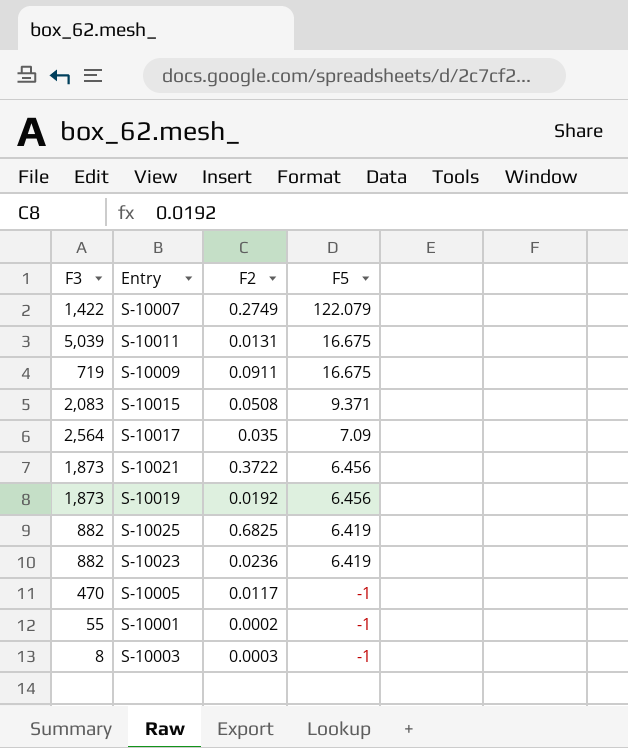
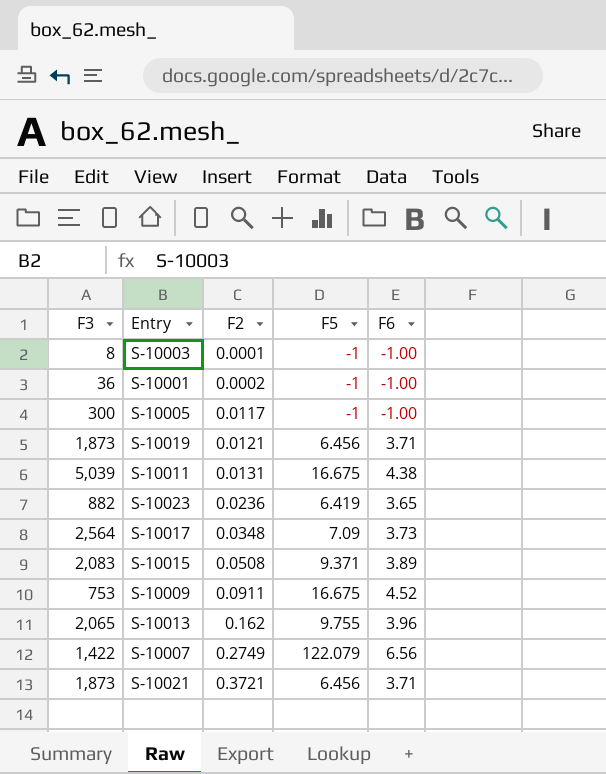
row order: F5 descending -> F2 ascending
column F6 | position: none -> 5
row S-10025: 882 | 0.6825 | 6.419 -> none
S-10003 | F2: 0.0003 -> 0.0001
S-10001 | F3: 55 -> 36
S-10005 | F3: 470 -> 300
S-10019 | F2: 0.0192 -> 0.0121
S-10017 | F2: 0.035 -> 0.0348
S-10009 | F3: 719 -> 753
row S-10013: none -> 2,065 | 0.162 | 9.755 | 3.96
S-10021 | F2: 0.3722 -> 0.3721

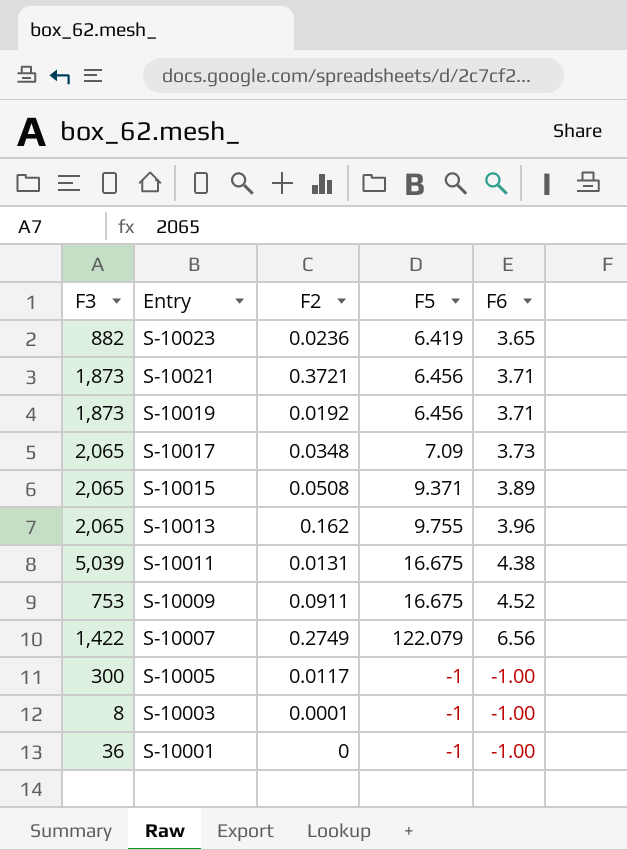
row order: F2 ascending -> Entry descending
S-10019 | F2: 0.0121 -> 0.0192
S-10017 | F3: 2,564 -> 2,065
S-10015 | F3: 2,083 -> 2,065
S-10001 | F2: 0.0002 -> 0

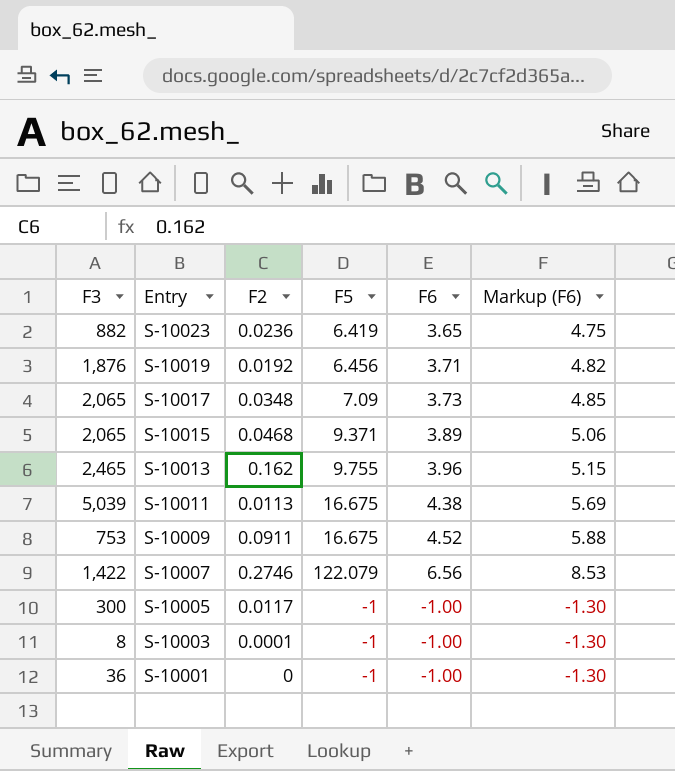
column Markup (F6) | formula: none -> [F6] * 1.3
row S-10021: 1,873 | 0.3721 | 6.456 | 3.71 -> none
S-10019 | F3: 1,873 -> 1,876
S-10015 | F2: 0.0508 -> 0.0468
S-10013 | F3: 2,065 -> 2,465
S-10011 | F2: 0.0131 -> 0.0113
S-10007 | F2: 0.2749 -> 0.2746

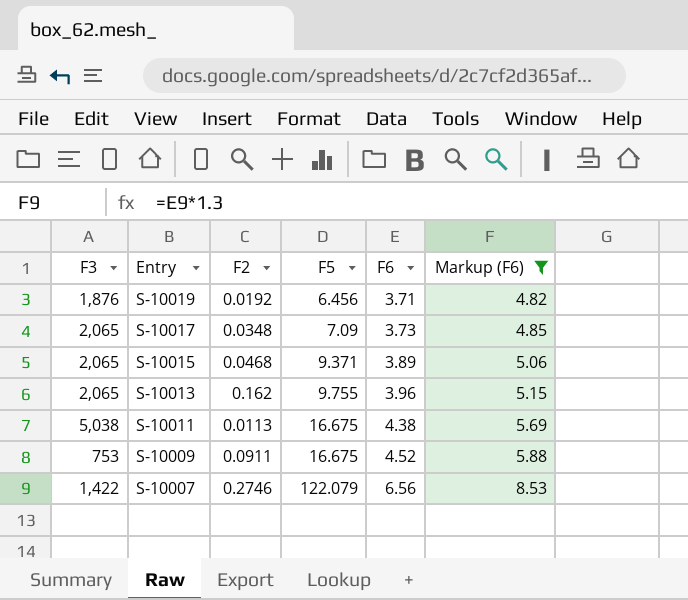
filter: none -> Markup (F6) >= 4.82
S-10013 | F3: 2,465 -> 2,065
S-10011 | F3: 5,039 -> 5,038

